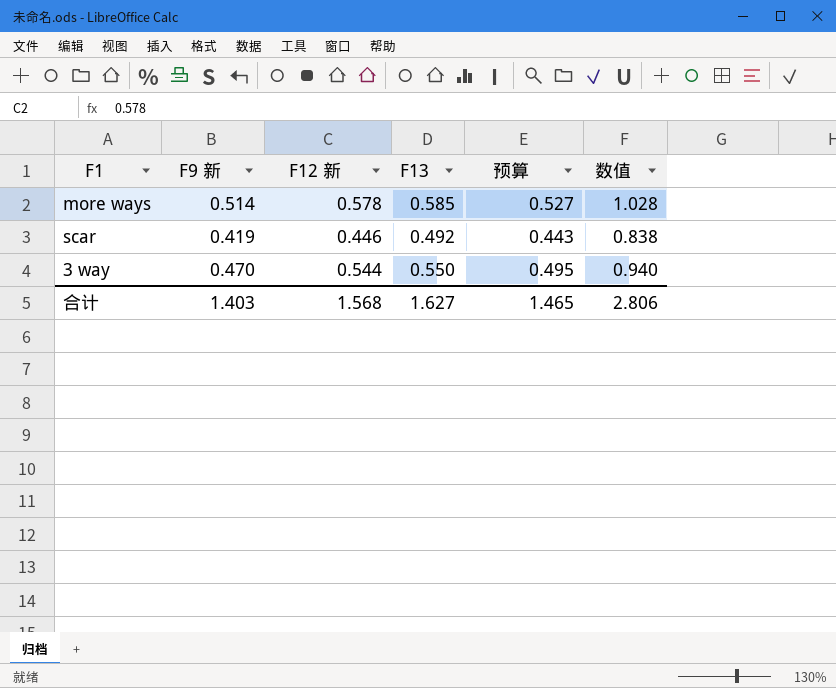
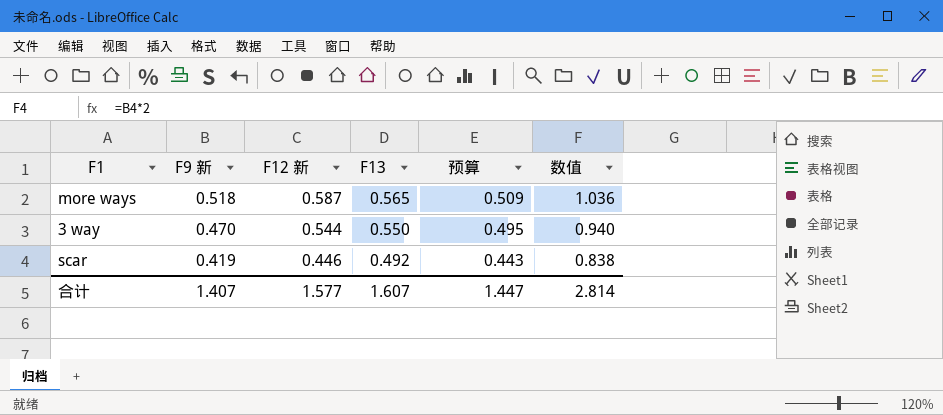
row order: none -> F9 新 descending
more ways | F9 新: 0.514 -> 0.518
more ways | F12 新: 0.578 -> 0.587
more ways | F13: 0.585 -> 0.565
more ways | 预算: 0.527 -> 0.509
more ways | 数值: 1.028 -> 1.036
合计 | F9 新: 1.403 -> 1.407
合计 | F12 新: 1.568 -> 1.577
合计 | F13: 1.627 -> 1.607
合计 | 预算: 1.465 -> 1.447
合计 | 数值: 2.806 -> 2.814

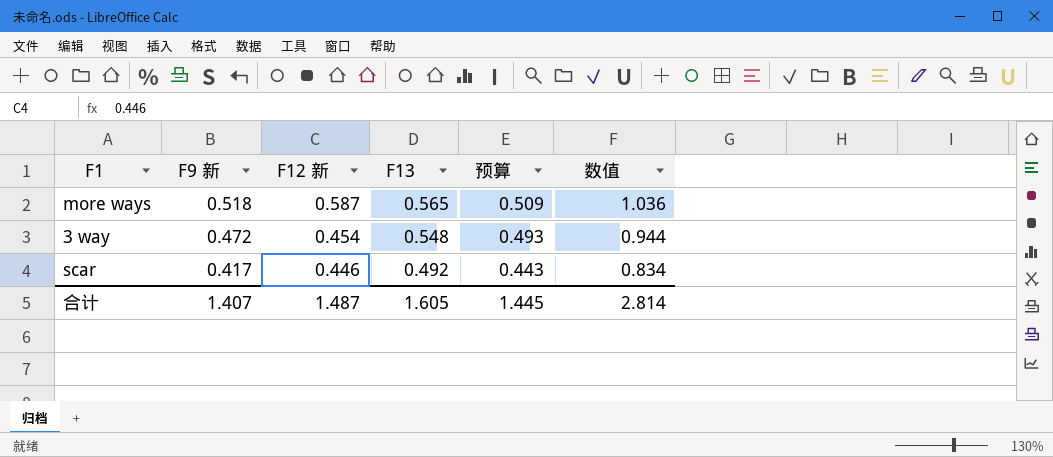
3 way | F9 新: 0.470 -> 0.472
3 way | F12 新: 0.544 -> 0.454
3 way | F13: 0.550 -> 0.548
3 way | 预算: 0.495 -> 0.493
3 way | 数值: 0.940 -> 0.944
scar | F9 新: 0.419 -> 0.417
scar | 数值: 0.838 -> 0.834
合计 | F12 新: 1.577 -> 1.487
合计 | F13: 1.607 -> 1.605
合计 | 预算: 1.447 -> 1.445

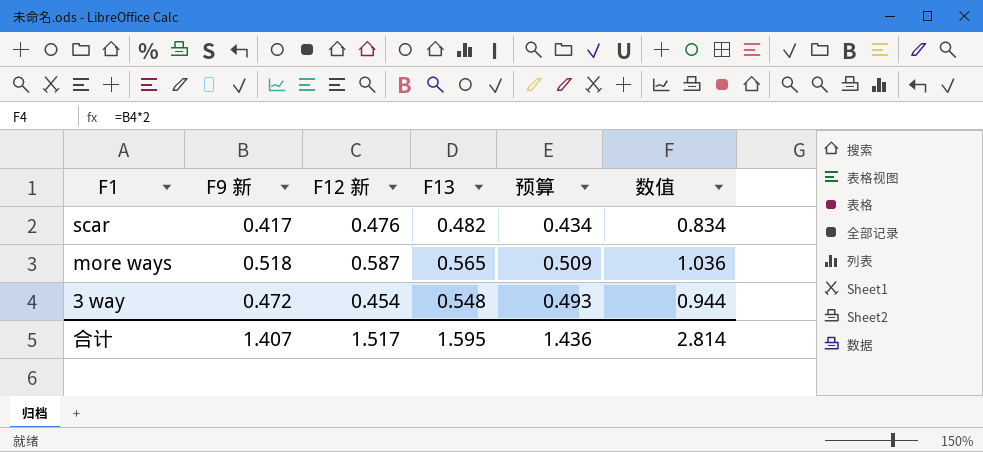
row order: F9 新 descending -> F1 descending
scar | F12 新: 0.446 -> 0.476
scar | F13: 0.492 -> 0.482
scar | 预算: 0.443 -> 0.434
合计 | F12 新: 1.487 -> 1.517
合计 | F13: 1.605 -> 1.595
合计 | 预算: 1.445 -> 1.436

